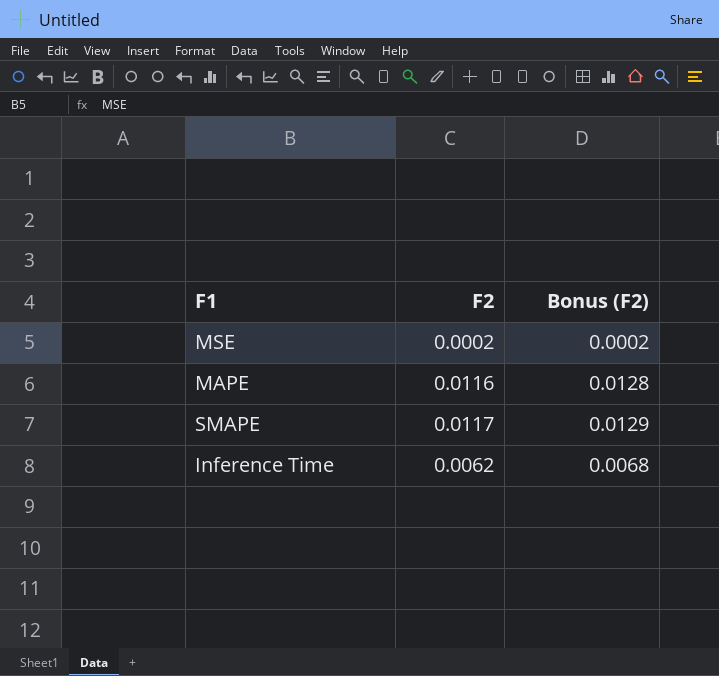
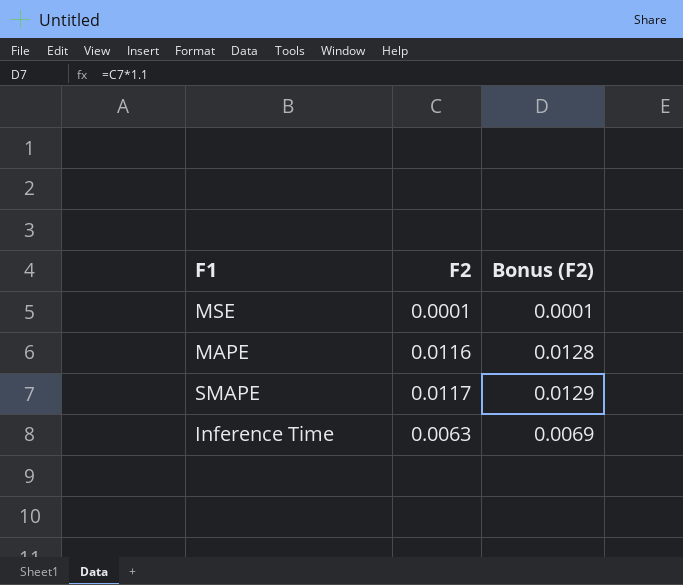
MSE | F2: 0.0002 -> 0.0001
MSE | Bonus (F2): 0.0002 -> 0.0001
Inference Time | F2: 0.0062 -> 0.0063
Inference Time | Bonus (F2): 0.0068 -> 0.0069

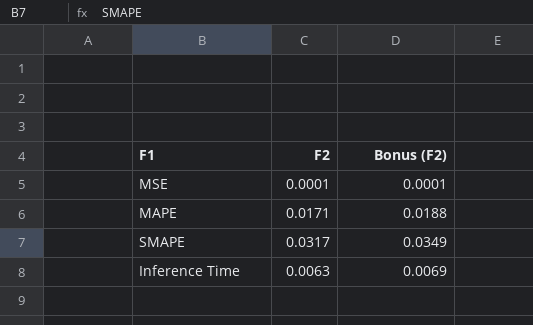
MAPE | F2: 0.0116 -> 0.0171
MAPE | Bonus (F2): 0.0128 -> 0.0188
SMAPE | F2: 0.0117 -> 0.0317
SMAPE | Bonus (F2): 0.0129 -> 0.0349

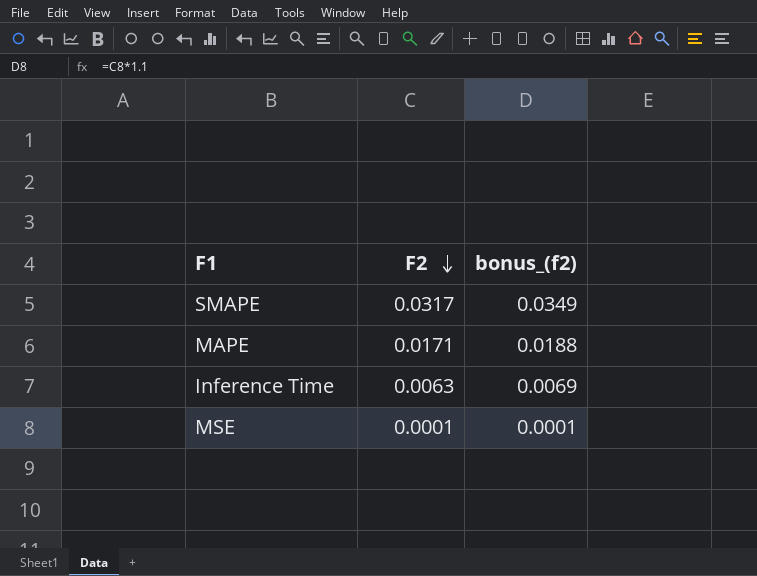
row order: none -> F2 descending
column name: Bonus (F2) -> bonus_(f2)

